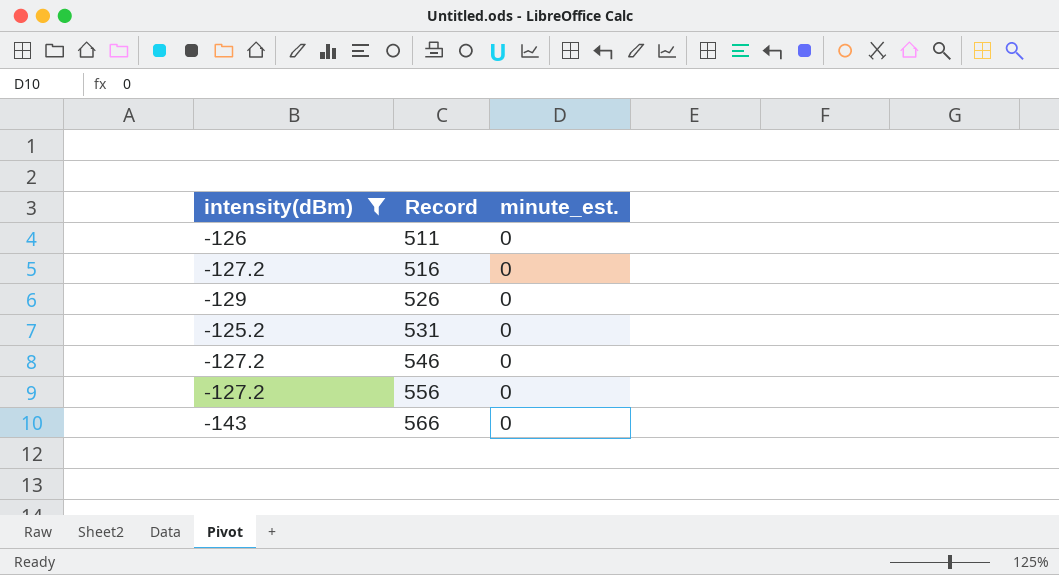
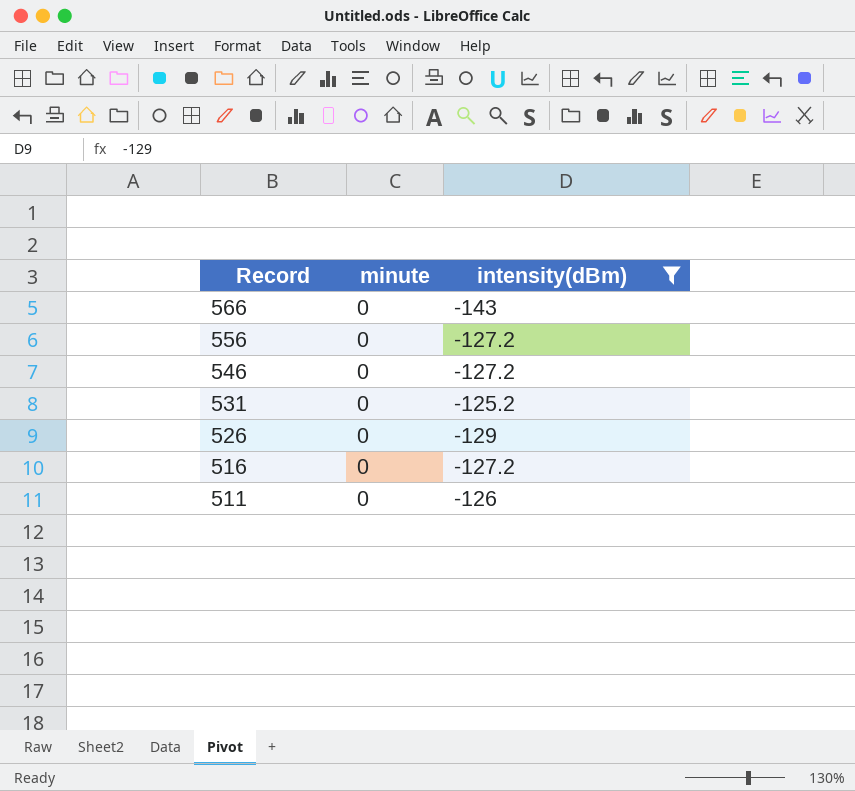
row order: Record ascending -> Record descending
column name: minute_est. -> minute
column intensity(dBm) | position: 1 -> 3

